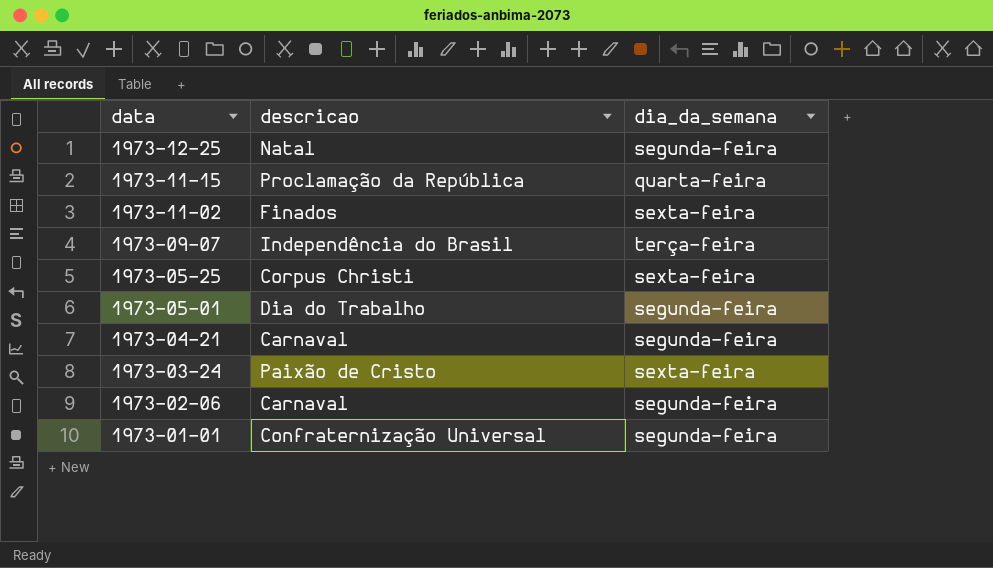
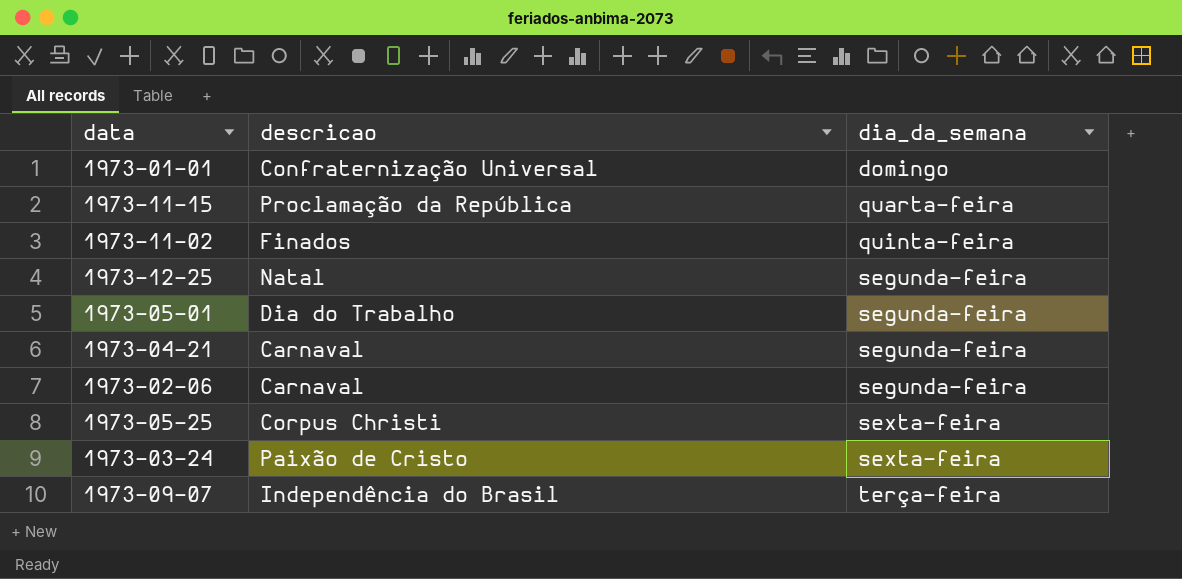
row order: data descending -> dia_da_semana ascending
1973-01-01 | dia_da_semana: segunda-feira -> domingo
1973-11-02 | dia_da_semana: sexta-feira -> quinta-feira

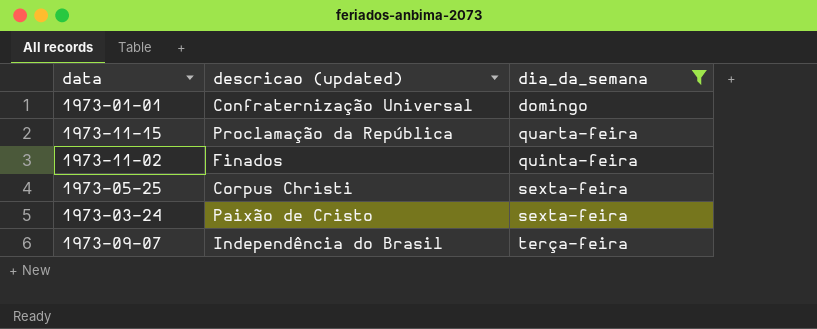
filter: none -> dia_da_semana != segunda-feira
column name: descricao -> descricao (updated)

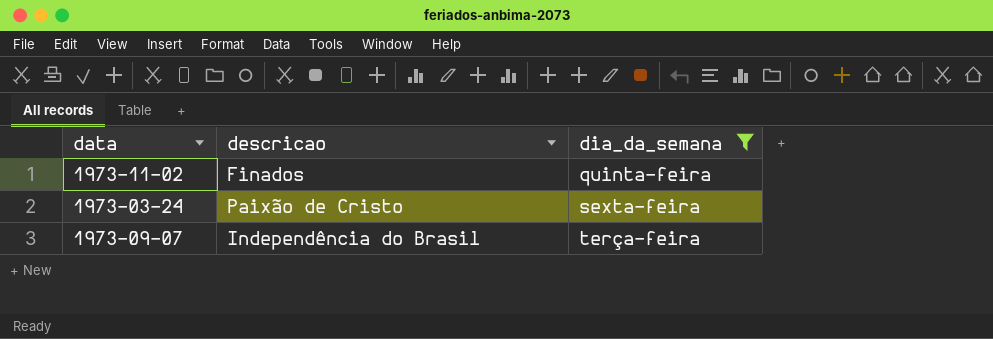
column name: descricao (updated) -> descricao
row 1973-01-01: Confraternização Universal | domingo -> none
row 1973-11-15: Proclamação da República | quarta-feira -> none
row 1973-05-25: Corpus Christi | sexta-feira -> none

